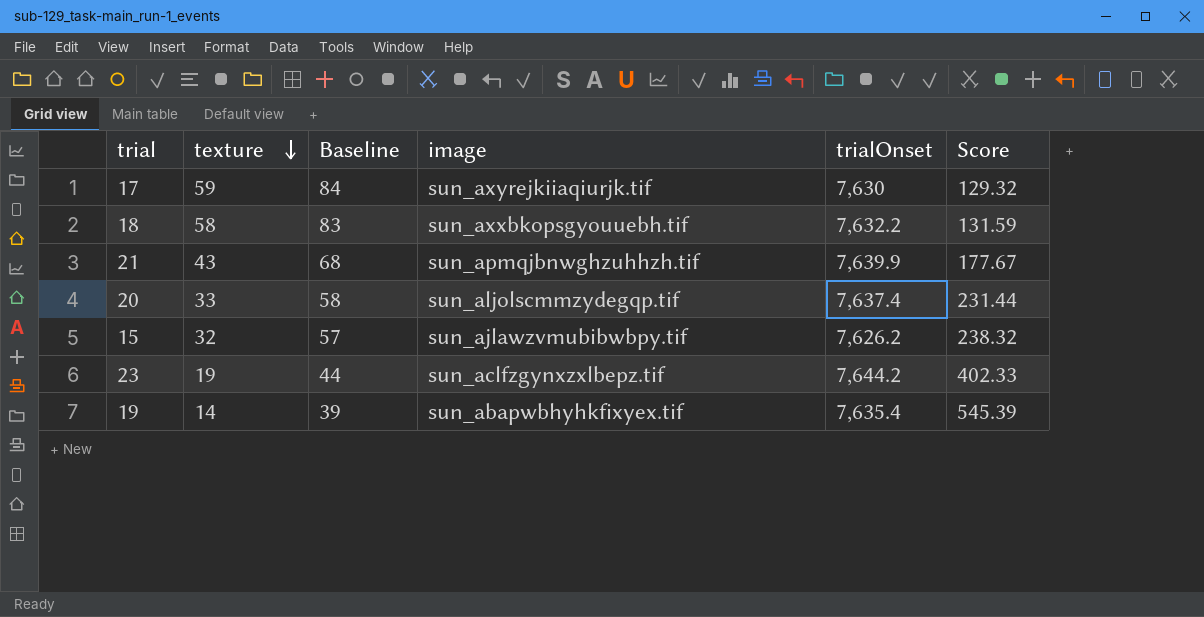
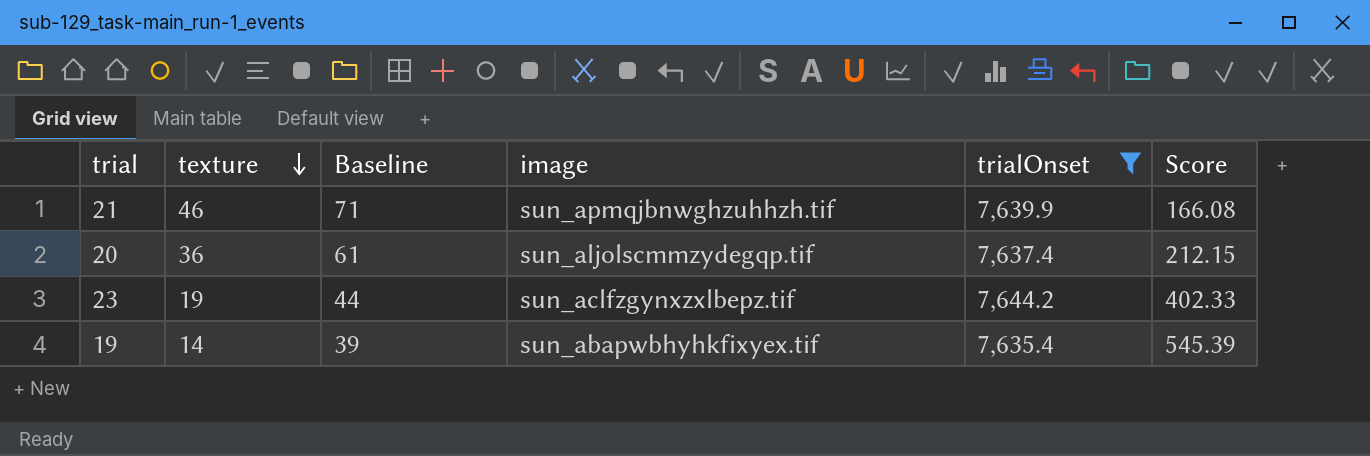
filter: none -> trialOnset >= 7,635.4
21 | texture: 43 -> 46
21 | Baseline: 68 -> 71
21 | Score: 177.67 -> 166.08
20 | texture: 33 -> 36
20 | Baseline: 58 -> 61
20 | Score: 231.44 -> 212.15

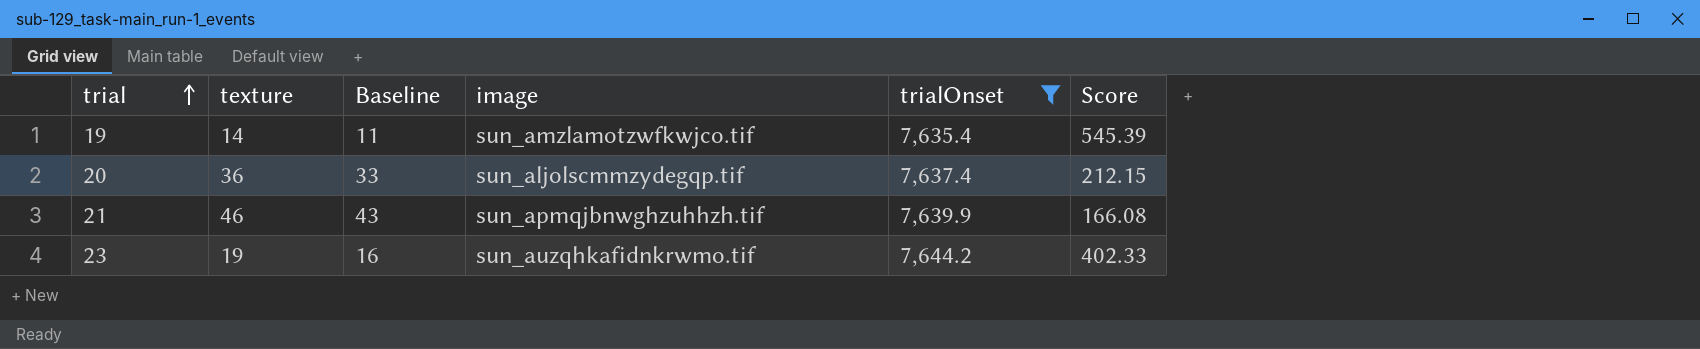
row order: texture descending -> trial ascending
column Baseline | formula: [texture] + 25 -> [texture] - 3
19 | image: sun_abapwbhyhkfixyex.tif -> sun_amzlamotzwfkwjco.tif
23 | image: sun_aclfzgynxzxlbepz.tif -> sun_auzqhkafidnkrwmo.tif

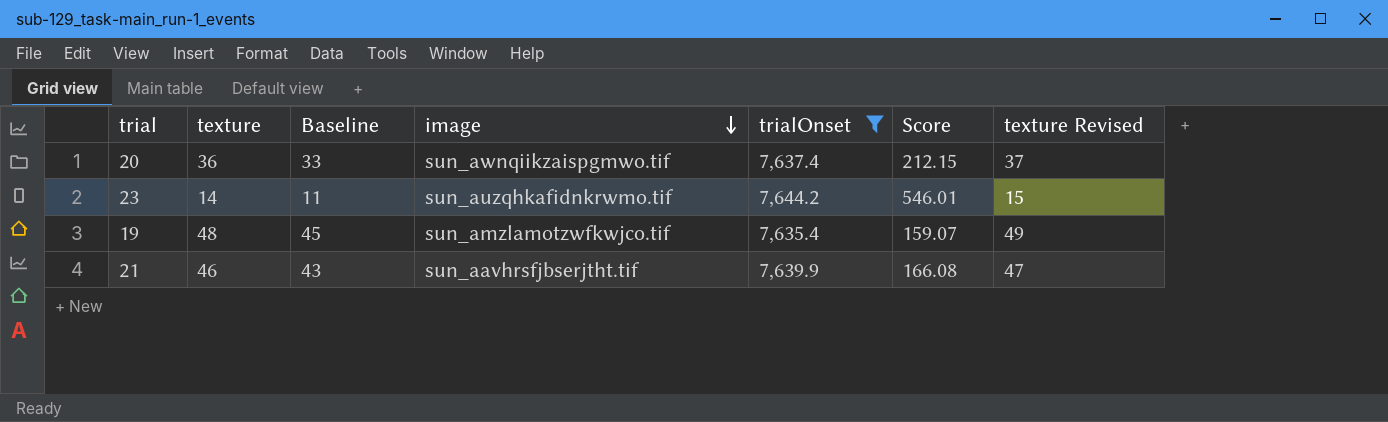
row order: trial ascending -> image descending
column texture Revised | formula: none -> [texture] + 1
20 | image: sun_aljolscmmzydegqp.tif -> sun_awnqiikzaispgmwo.tif
23 | texture: 19 -> 14
23 | Baseline: 16 -> 11
23 | Score: 402.33 -> 546.01
19 | texture: 14 -> 48
19 | Baseline: 11 -> 45
19 | Score: 545.39 -> 159.07
21 | image: sun_apmqjbnwghzuhhzh.tif -> sun_aavhrsfjbserjtht.tif

